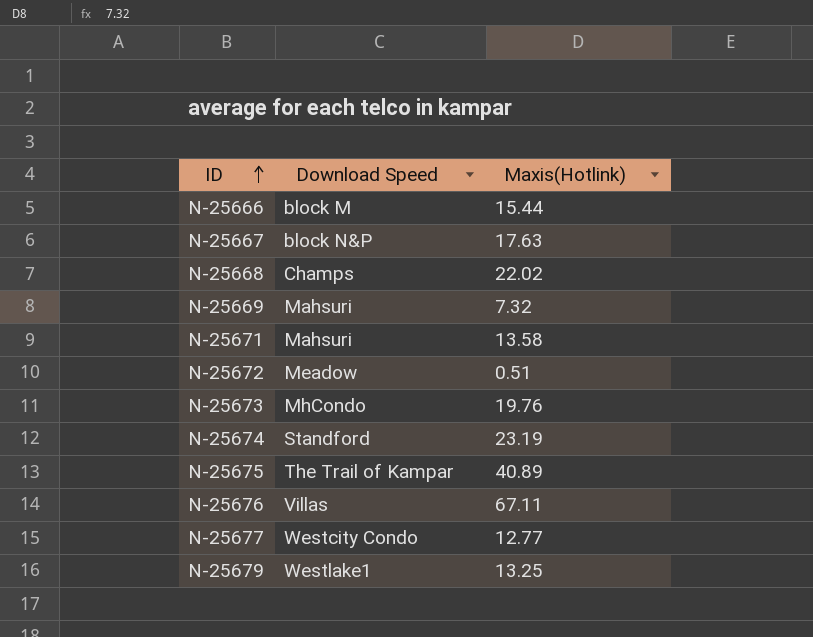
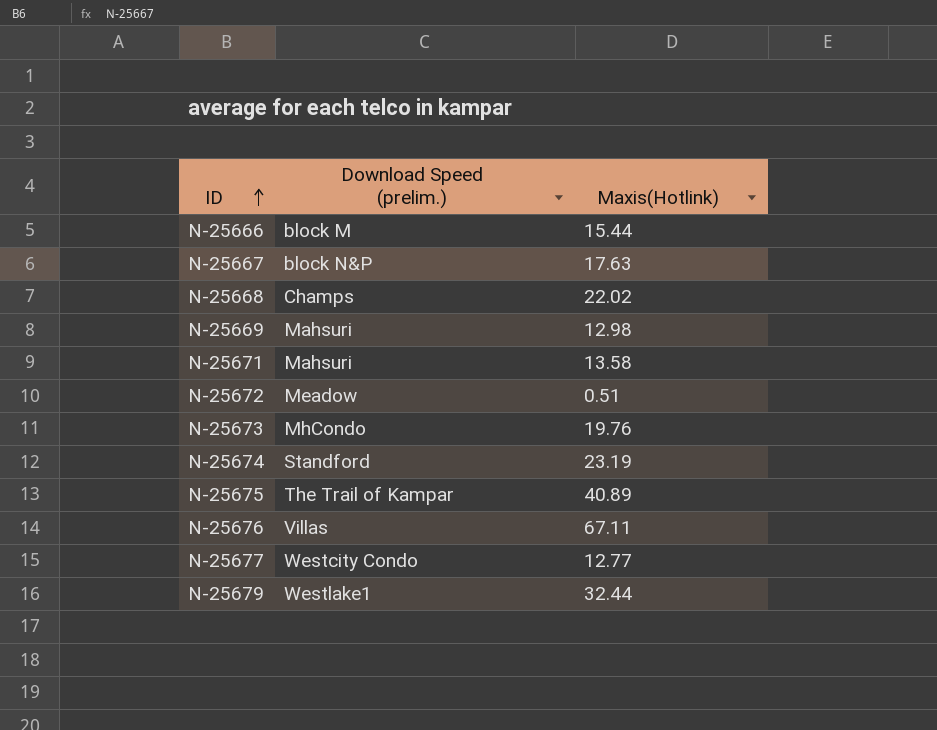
column name: Download Speed -> Download Speed (prelim.)
N-25669 | Maxis(Hotlink): 7.32 -> 12.98
N-25679 | Maxis(Hotlink): 13.25 -> 32.44

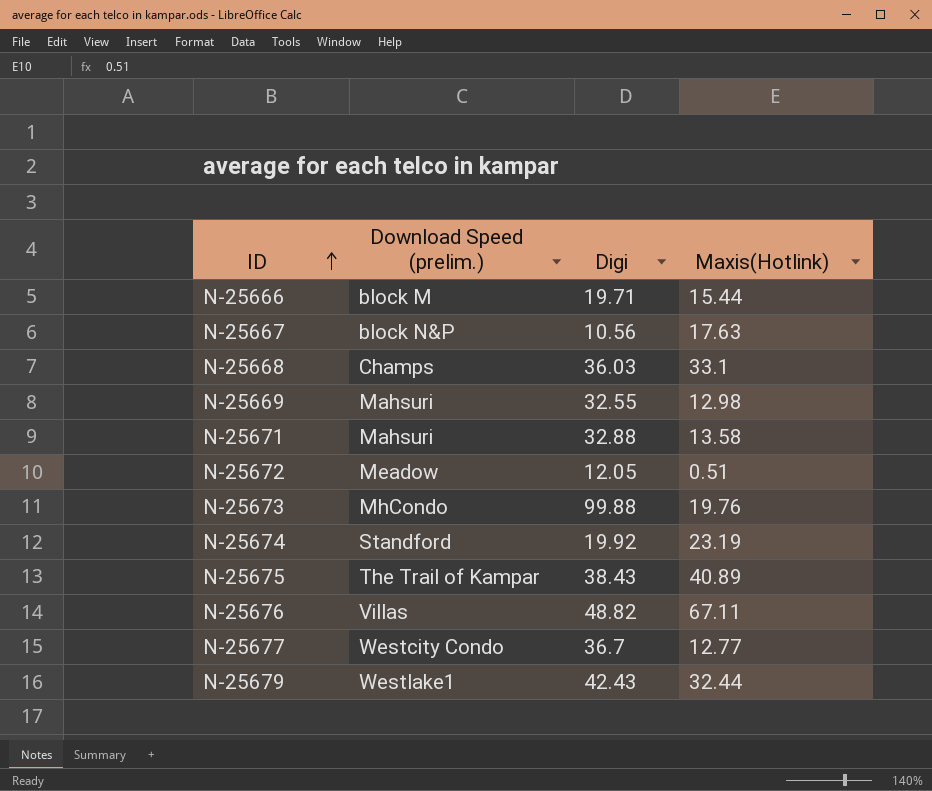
column Digi | position: none -> 3
N-25668 | Maxis(Hotlink): 22.02 -> 33.1

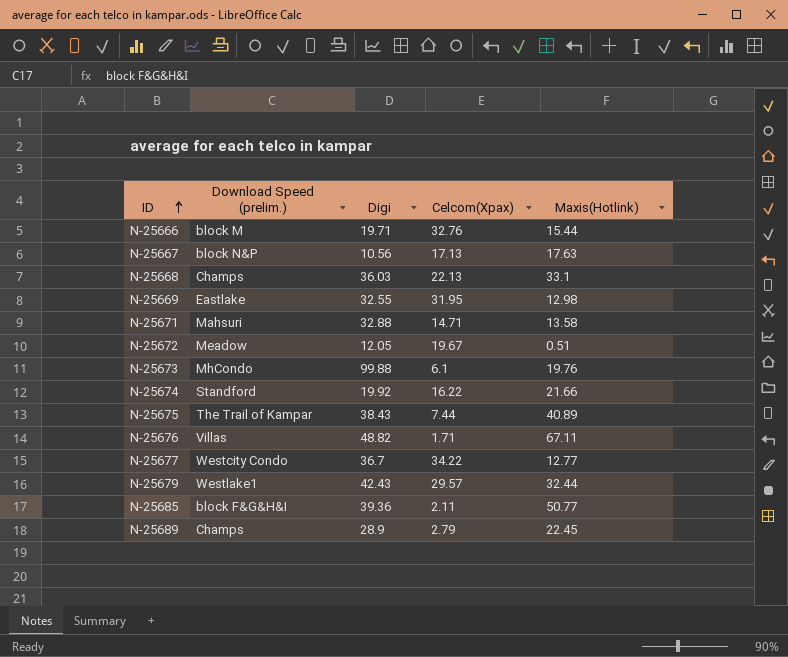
column Celcom(Xpax) | position: none -> 4
N-25669 | Download Speed (prelim.): Mahsuri -> Eastlake
N-25674 | Maxis(Hotlink): 23.19 -> 21.66
row N-25685: none -> block F&G&H&I | 39.36 | 2.11 | 50.77
row N-25689: none -> Champs | 28.9 | 2.79 | 22.45

